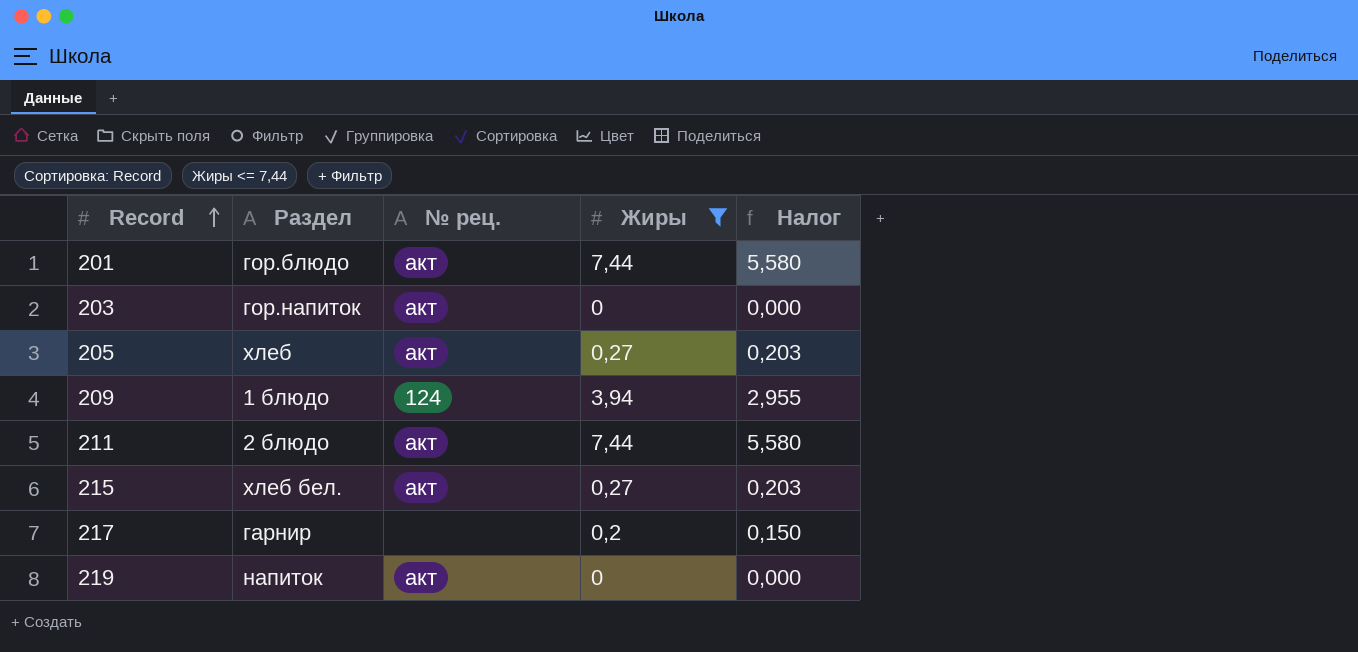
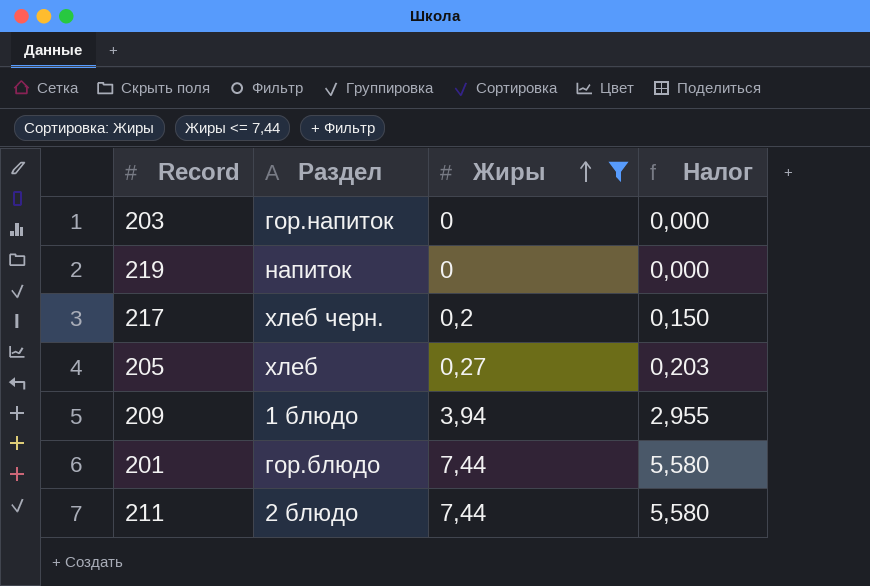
row order: Record ascending -> Жиры ascending
column № рец. | position: 3 -> none
row 215: хлеб бел. | акт | 0,27 | 0,203 -> none
217 | Раздел: гарнир -> хлеб черн.

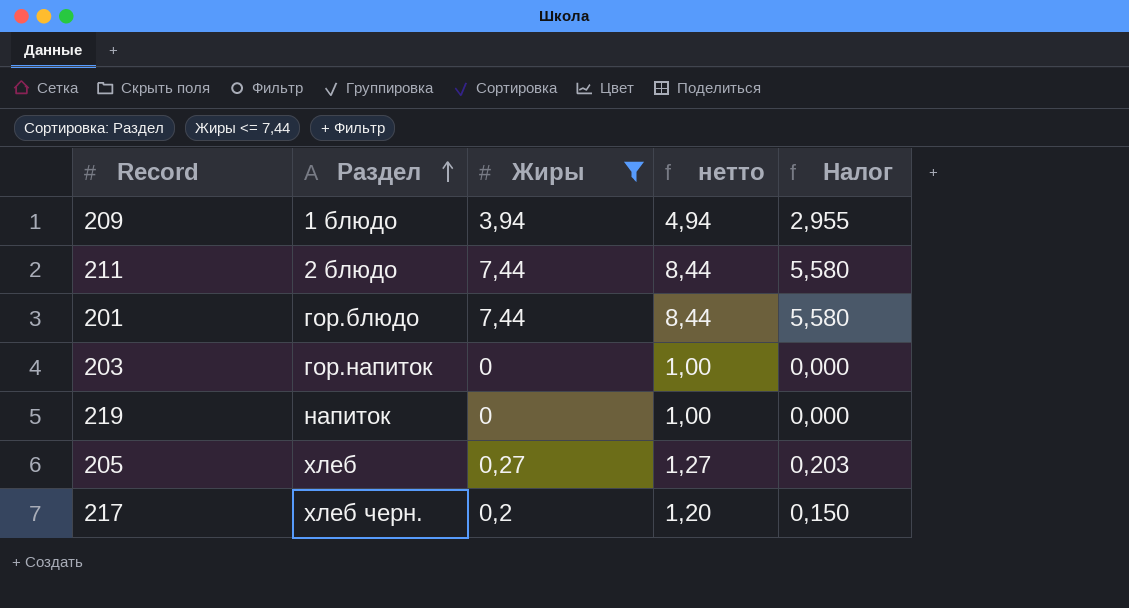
row order: Жиры ascending -> Раздел ascending
column нетто | formula: none -> [Жиры] + 1

